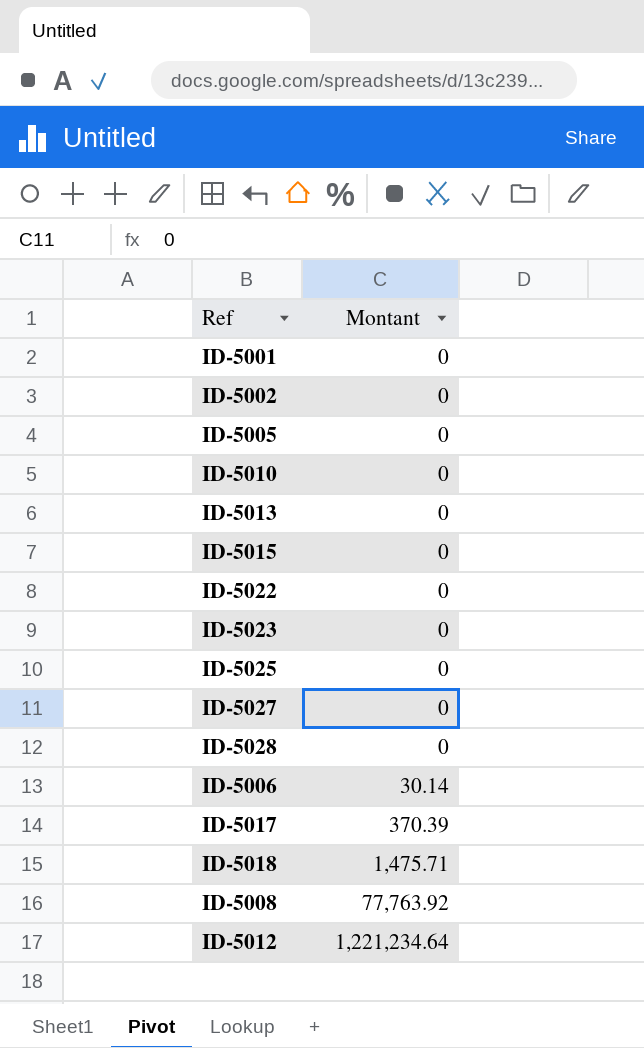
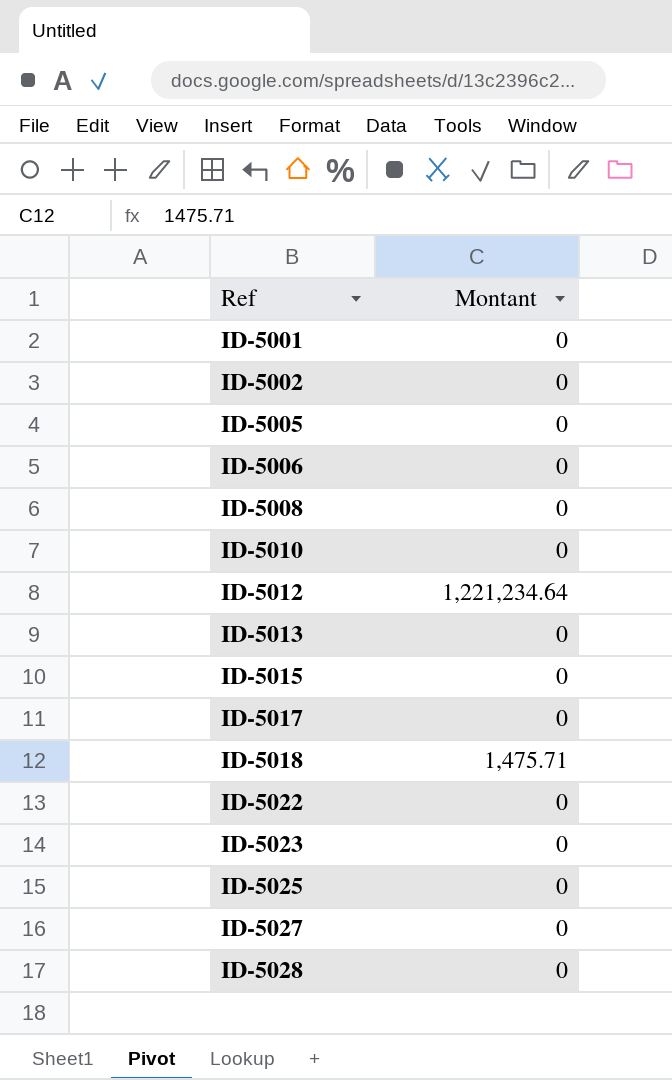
row order: Montant ascending -> Ref ascending
ID-5006 | Montant: 30.14 -> 0
ID-5008 | Montant: 77,763.92 -> 0
ID-5017 | Montant: 370.39 -> 0

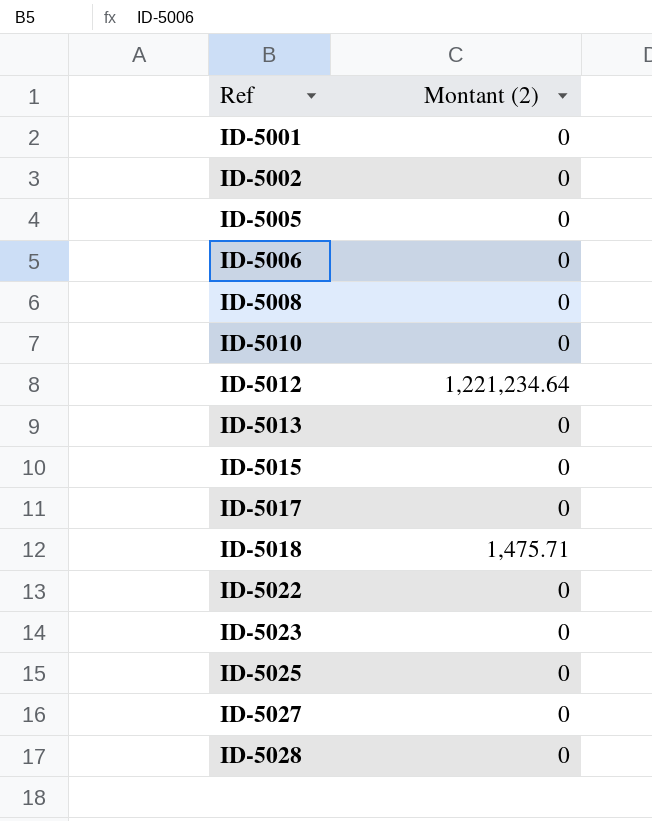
column name: Montant -> Montant (2)

